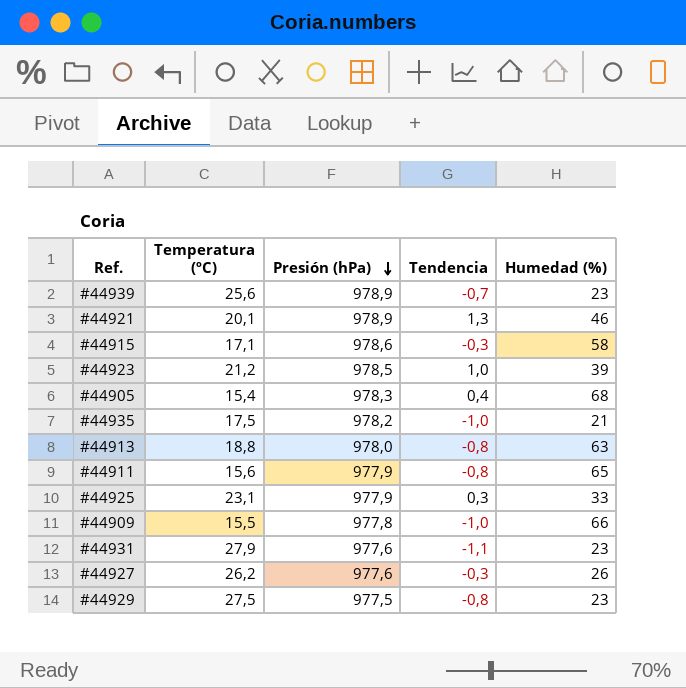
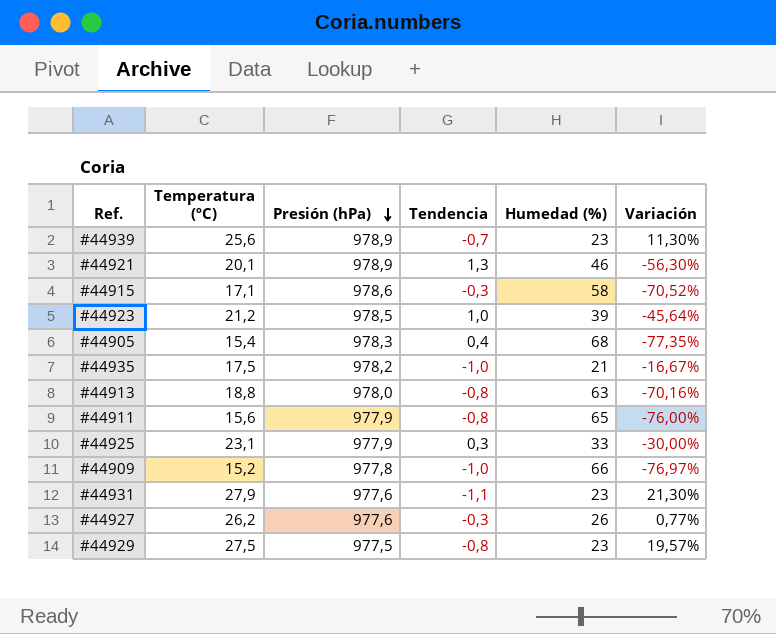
column Variación | formula: none -> ([Temperatura (ºC)] - [Humedad (%)]) / [Humedad (%)]
#44909 | Temperatura (ºC): 15,5 -> 15,2

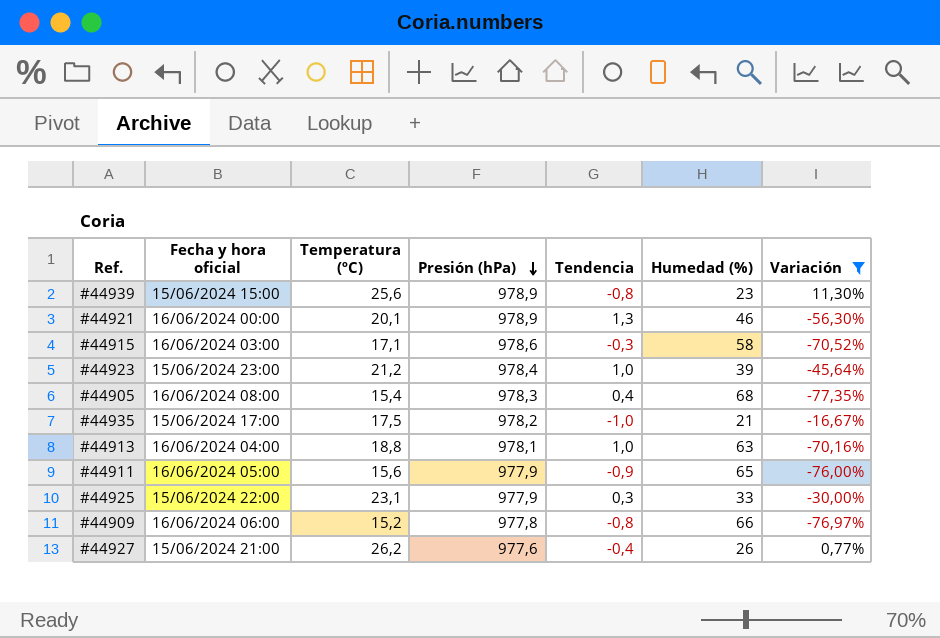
filter: none -> Variación <= 11,30%
column Fecha y hora oficial | position: none -> 2
#44939 | Tendencia: -0,7 -> -0,8
#44923 | Presión (hPa): 978,5 -> 978,4
#44913 | Presión (hPa): 978,0 -> 978,1
#44913 | Tendencia: -0,8 -> 1,0
#44911 | Tendencia: -0,8 -> -0,9
#44909 | Tendencia: -1,0 -> -0,8
#44927 | Tendencia: -0,3 -> -0,4

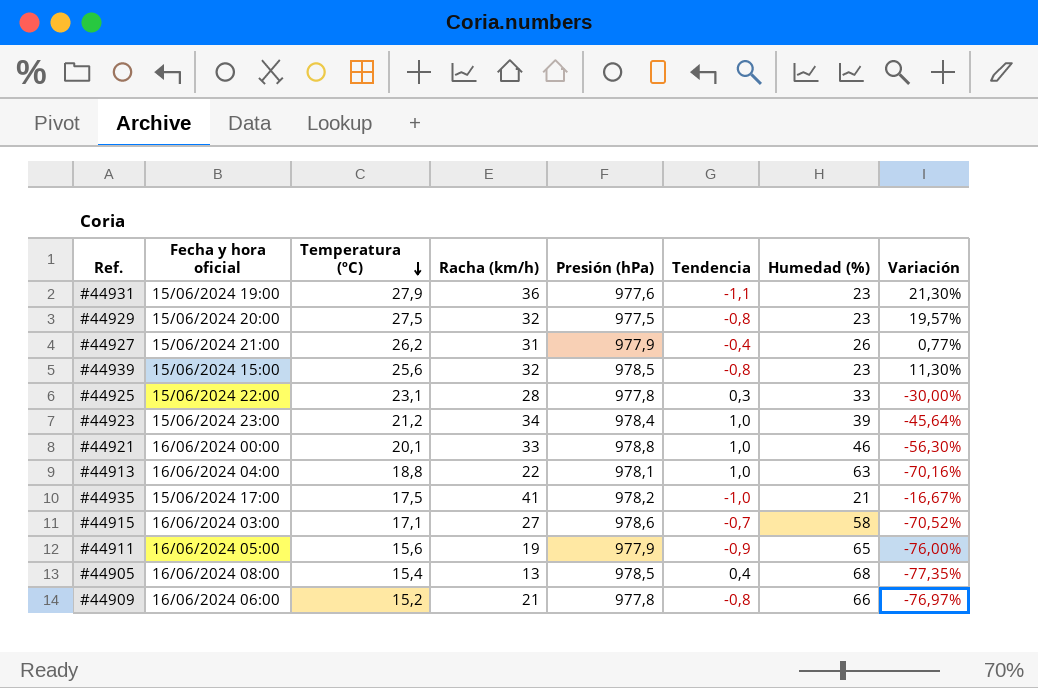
filter: Variación <= 11,30% -> none
row order: Presión (hPa) descending -> Temperatura (ºC) descending
column Racha (km/h) | position: none -> 4
#44927 | Presión (hPa): 977,6 -> 977,9
#44939 | Presión (hPa): 978,9 -> 978,5
#44925 | Presión (hPa): 977,9 -> 977,8
#44921 | Presión (hPa): 978,9 -> 978,8
#44921 | Tendencia: 1,3 -> 1,0
#44915 | Tendencia: -0,3 -> -0,7
#44905 | Presión (hPa): 978,3 -> 978,5

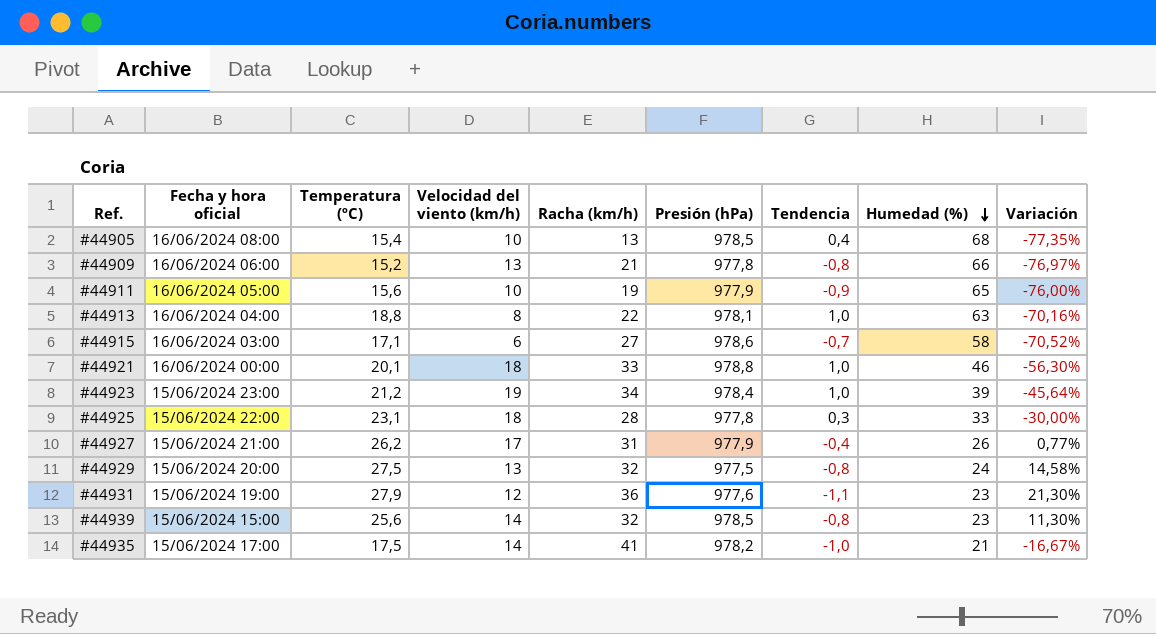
row order: Temperatura (ºC) descending -> Humedad (%) descending
column Velocidad del viento (km/h) | position: none -> 4
#44929 | Humedad (%): 23 -> 24
#44929 | Variación: 19,57% -> 14,58%

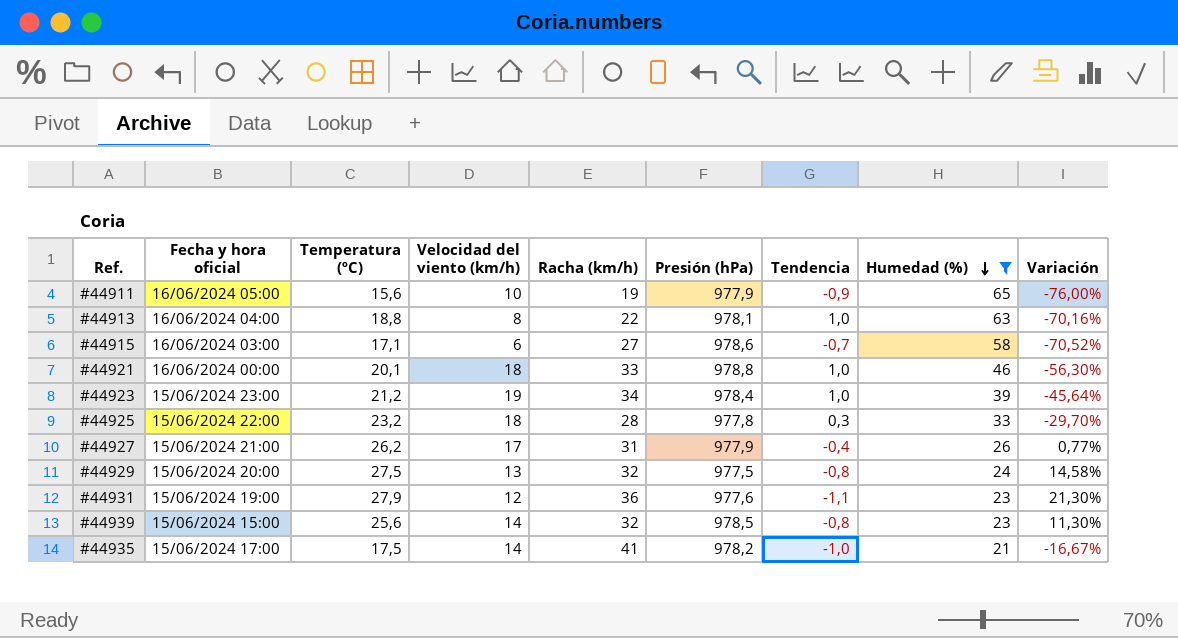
filter: none -> Humedad (%) <= 65
#44925 | Temperatura (ºC): 23,1 -> 23,2
#44925 | Variación: -30,00% -> -29,70%

